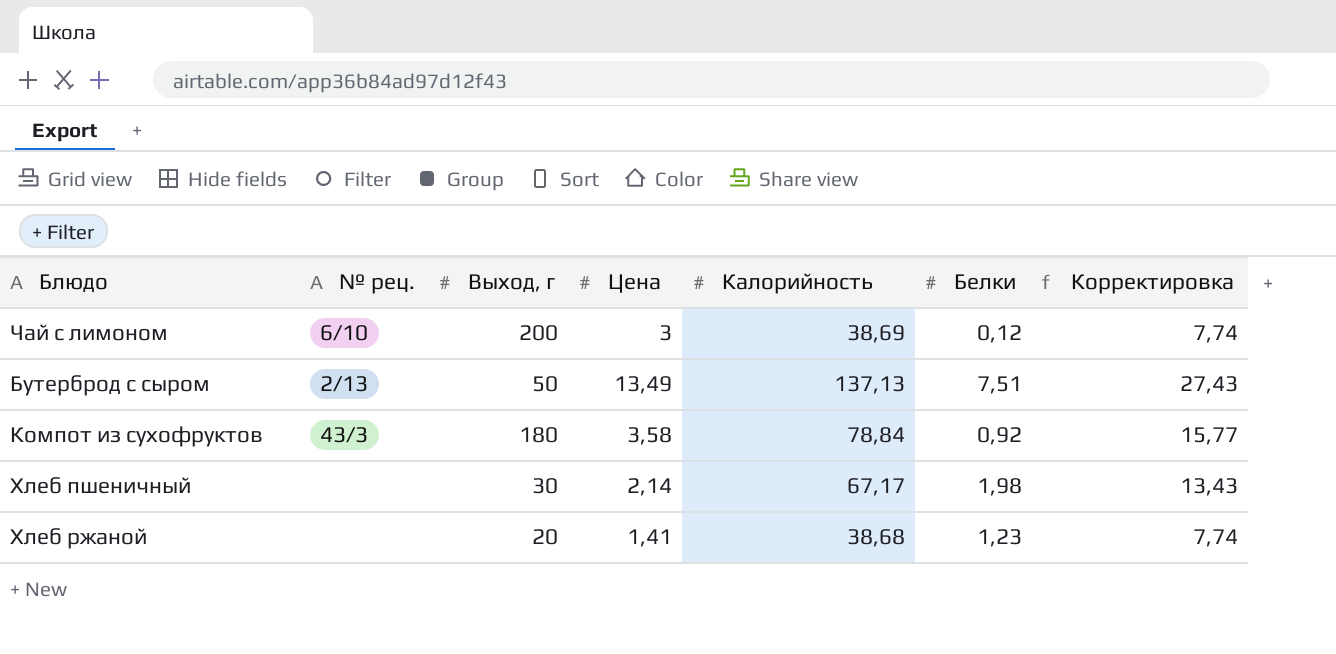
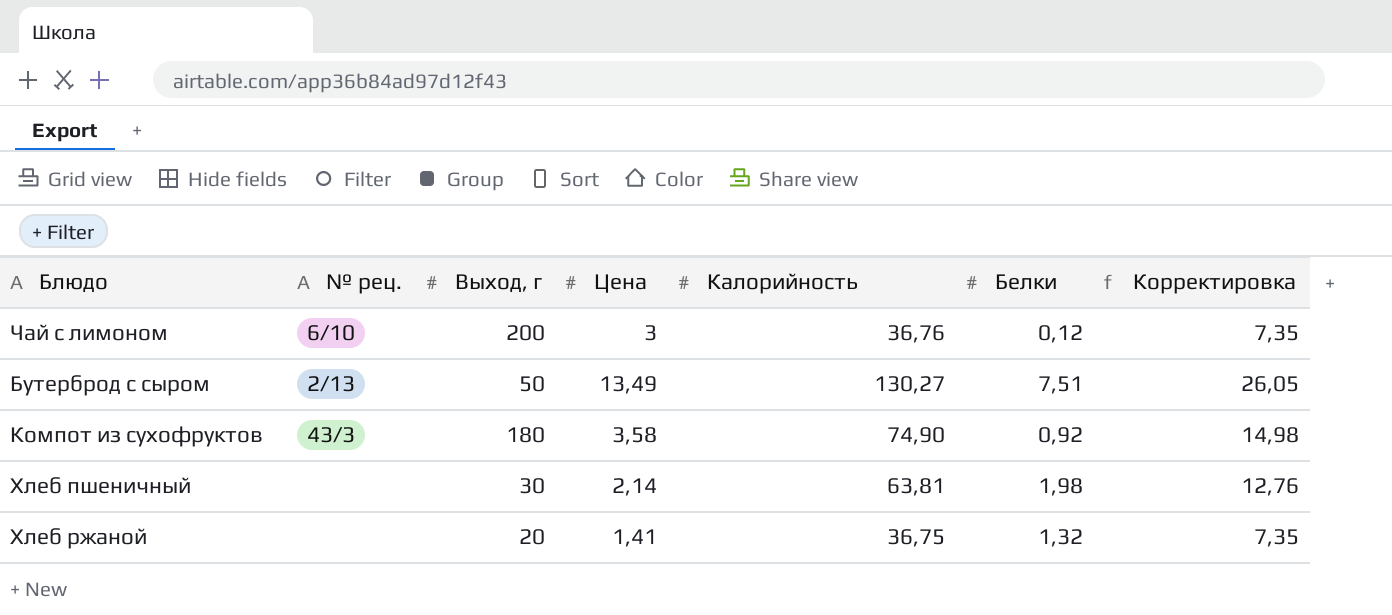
Чай с лимоном | Калорийность: 38,69 -> 36,76
Чай с лимоном | Корректировка: 7,74 -> 7,35
Бутерброд с сыром | Калорийность: 137,13 -> 130,27
Бутерброд с сыром | Корректировка: 27,43 -> 26,05
Компот из сухофруктов | Калорийность: 78,84 -> 74,90
Компот из сухофруктов | Корректировка: 15,77 -> 14,98
Хлеб пшеничный | Калорийность: 67,17 -> 63,81
Хлеб пшеничный | Корректировка: 13,43 -> 12,76
Хлеб ржаной | Калорийность: 38,68 -> 36,75
Хлеб ржаной | Белки: 1,23 -> 1,32
Хлеб ржаной | Корректировка: 7,74 -> 7,35

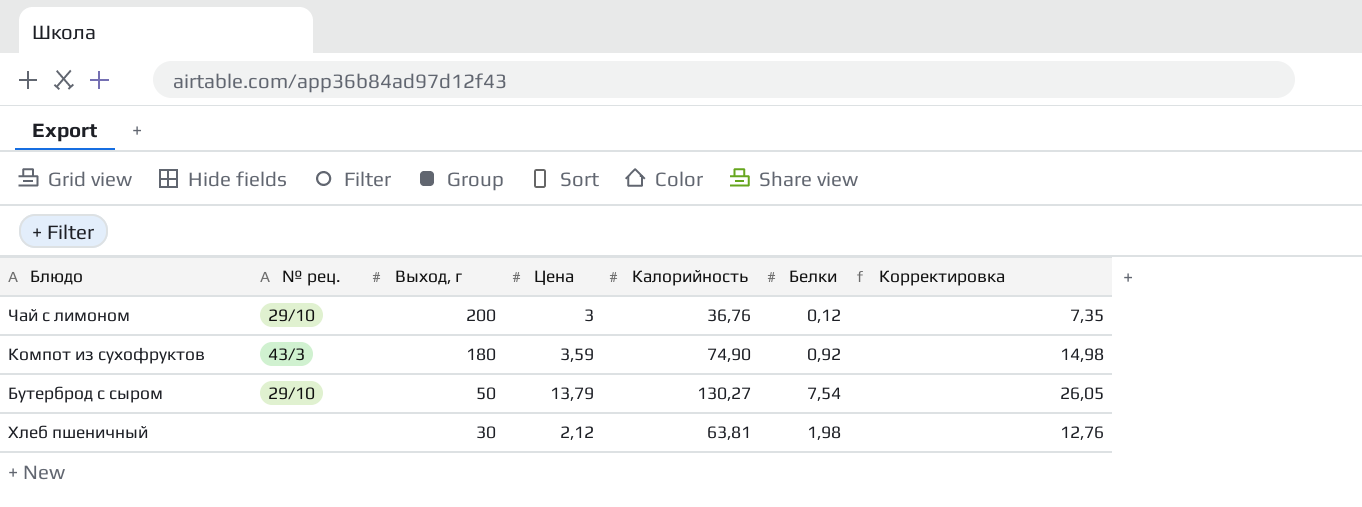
row order: none -> Выход, г descending
row Хлеб ржаной: none | 20 | 1,41 | 36,75 | 1,32 | 7,35 -> none
Чай с лимоном | № рец.: 6/10 -> 29/10
Компот из сухофруктов | Цена: 3,58 -> 3,59
Бутерброд с сыром | № рец.: 2/13 -> 29/10
Бутерброд с сыром | Цена: 13,49 -> 13,79
Бутерброд с сыром | Белки: 7,51 -> 7,54
Хлеб пшеничный | Цена: 2,14 -> 2,12

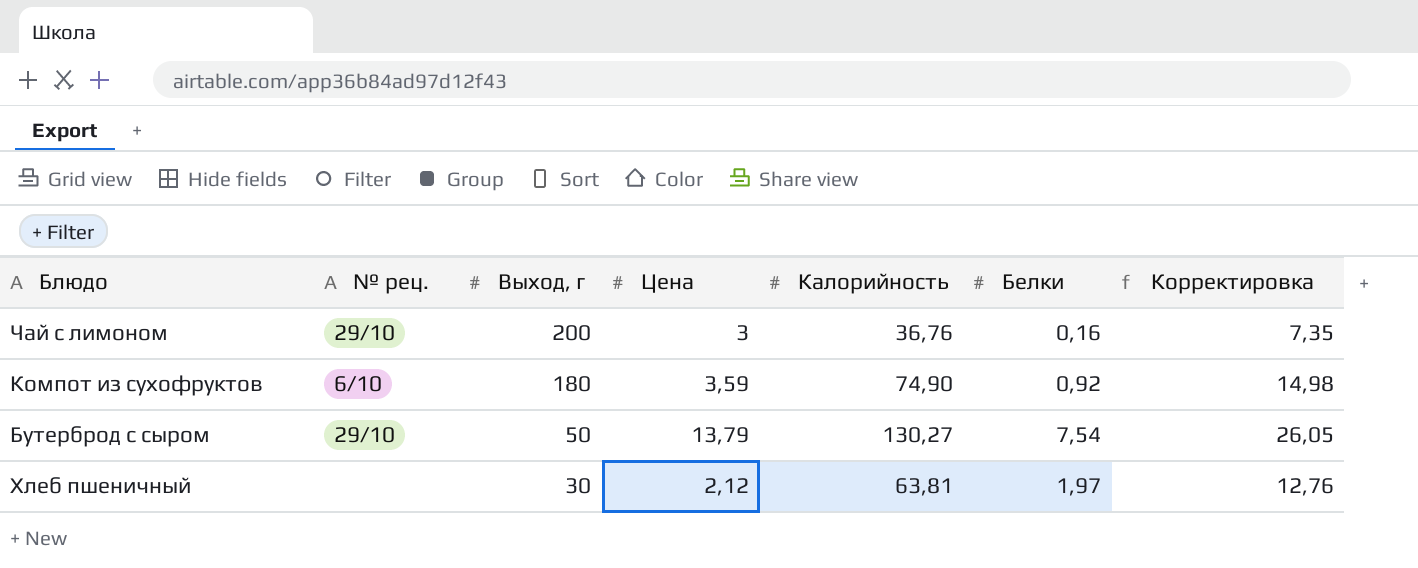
Чай с лимоном | Белки: 0,12 -> 0,16
Компот из сухофруктов | № рец.: 43/3 -> 6/10
Хлеб пшеничный | Белки: 1,98 -> 1,97

